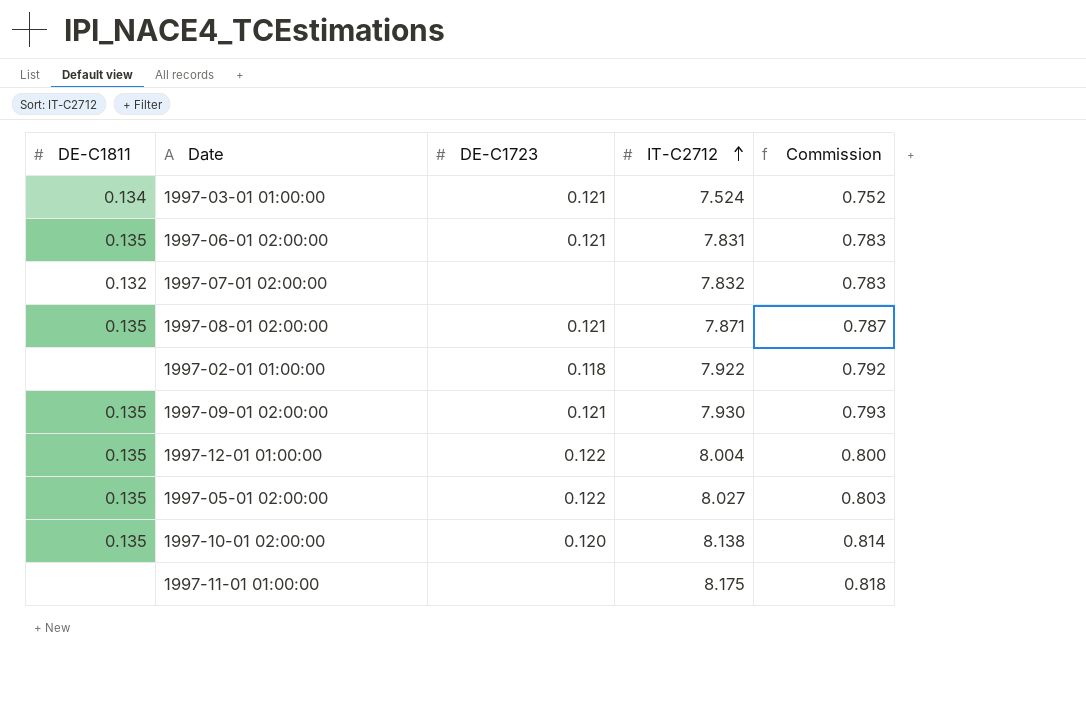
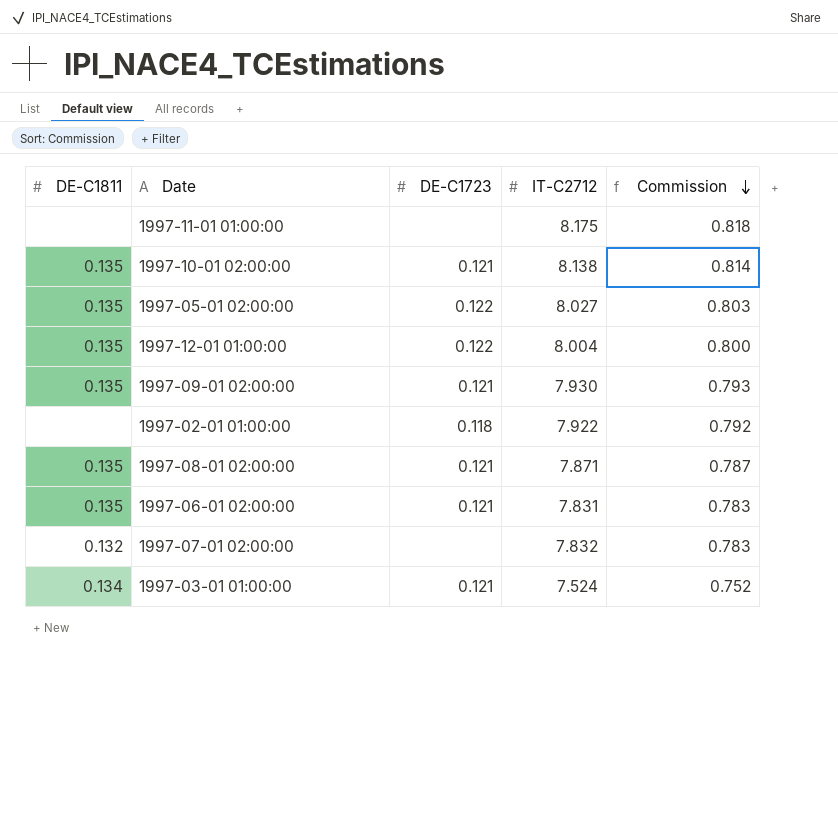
row order: IT-C2712 ascending -> Commission descending
1997-10-01 02:00:00 | DE-C1723: 0.120 -> 0.121

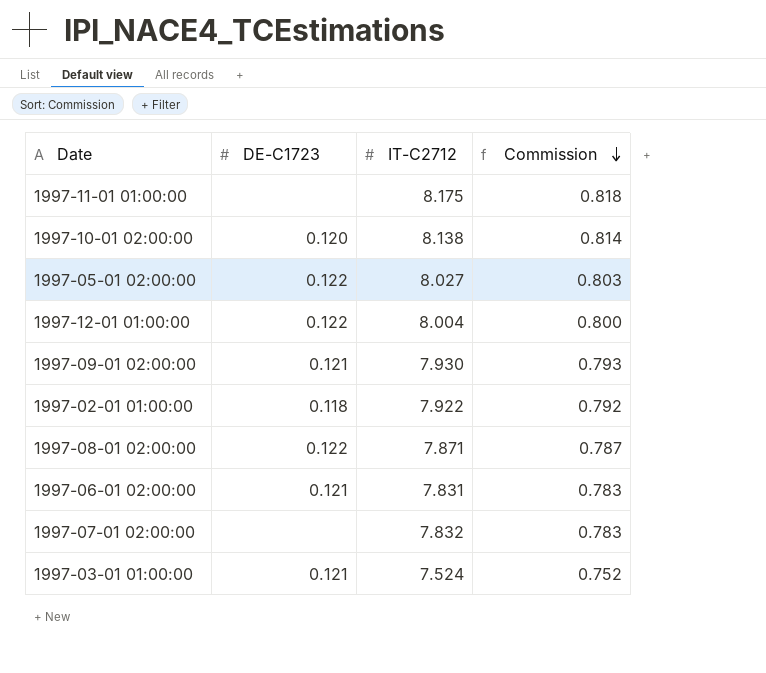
column DE-C1811 | position: 1 -> none
1997-10-01 02:00:00 | DE-C1723: 0.121 -> 0.120
1997-08-01 02:00:00 | DE-C1723: 0.121 -> 0.122

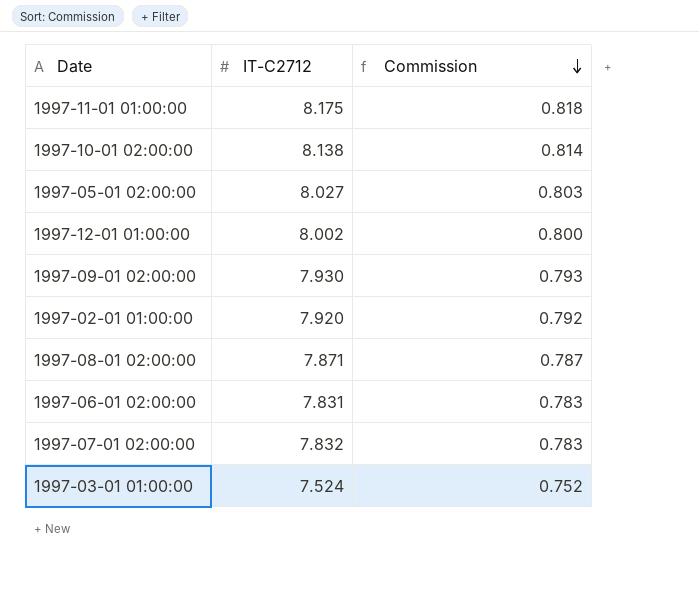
column DE-C1723 | position: 2 -> none
1997-12-01 01:00:00 | IT-C2712: 8.004 -> 8.002
1997-02-01 01:00:00 | IT-C2712: 7.922 -> 7.920

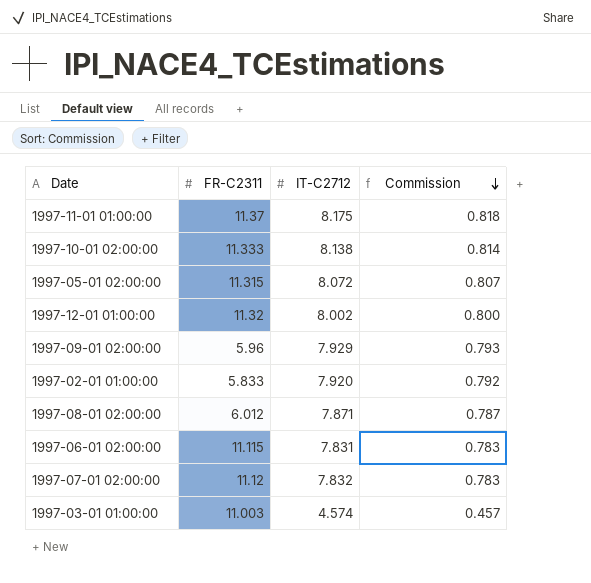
column FR-C2311 | position: none -> 2
1997-05-01 02:00:00 | IT-C2712: 8.027 -> 8.072
1997-05-01 02:00:00 | Commission: 0.803 -> 0.807
1997-09-01 02:00:00 | IT-C2712: 7.930 -> 7.929
1997-03-01 01:00:00 | IT-C2712: 7.524 -> 4.574
1997-03-01 01:00:00 | Commission: 0.752 -> 0.457

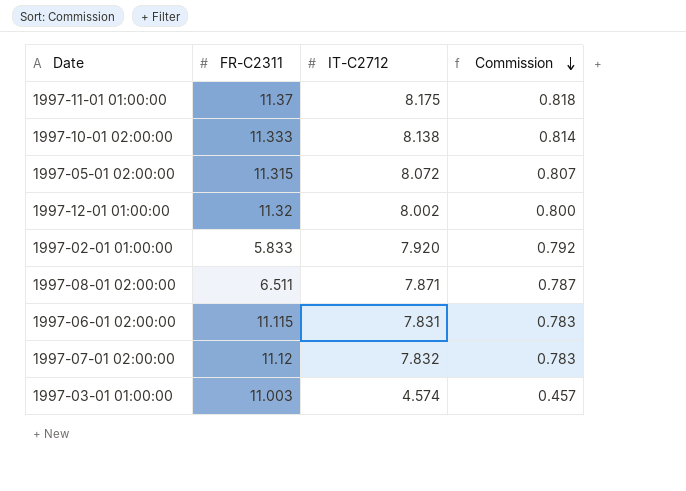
row 1997-09-01 02:00:00: 5.96 | 7.929 | 0.793 -> none
1997-08-01 02:00:00 | FR-C2311: 6.012 -> 6.511

